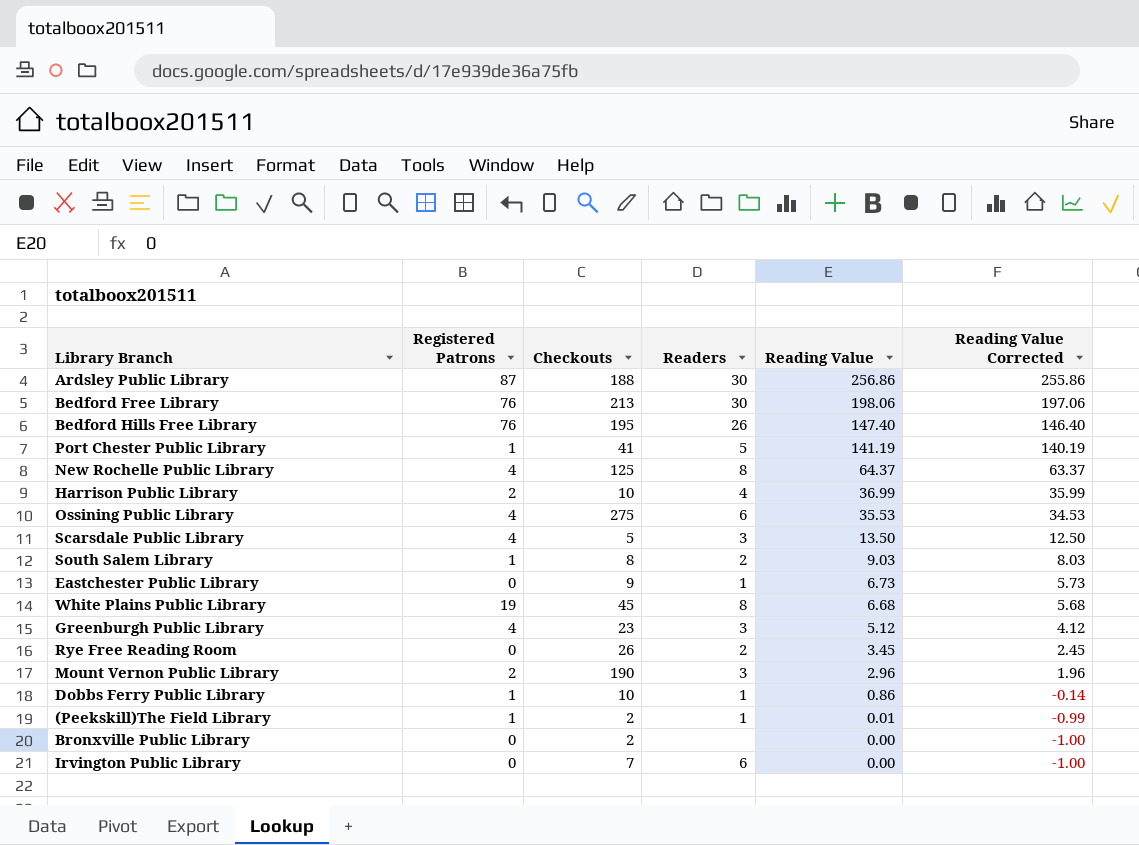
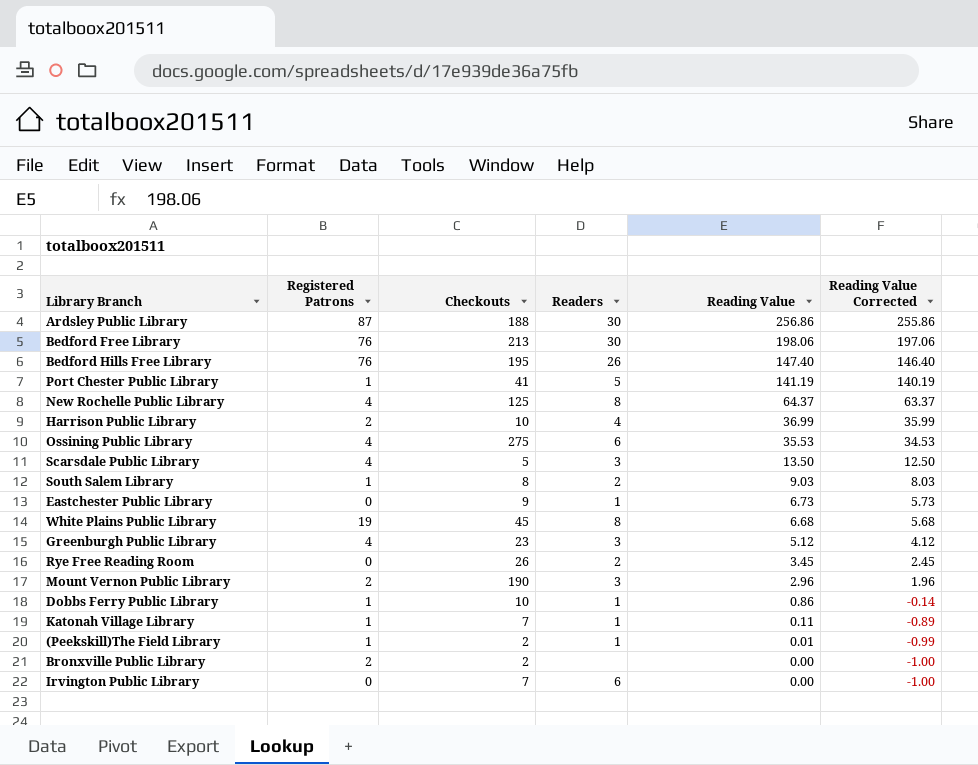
row Katonah Village Library: none -> 1 | 7 | 1 | 0.11 | -0.89
Bronxville Public Library | Registered Patrons: 0 -> 2

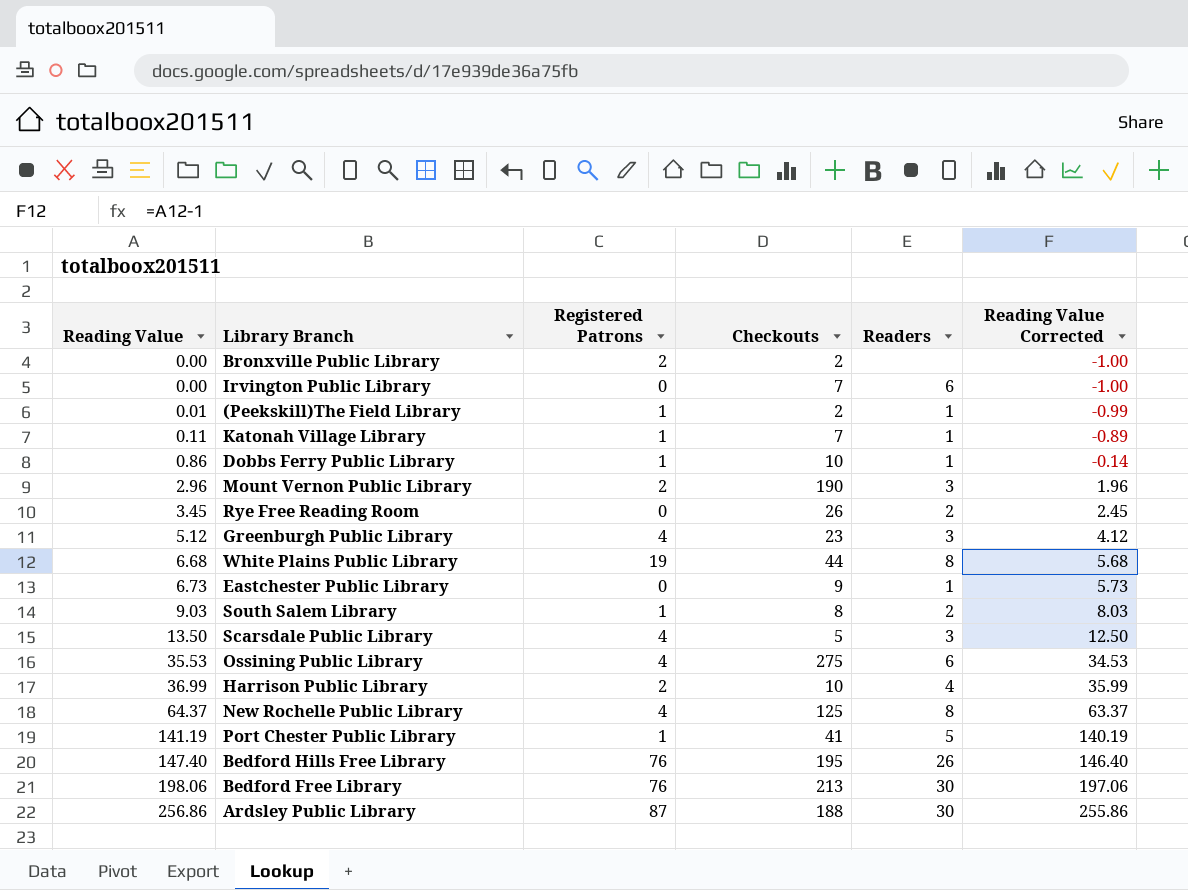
row order: Reading Value descending -> Reading Value ascending
column Reading Value | position: 5 -> 1
White Plains Public Library | Checkouts: 45 -> 44

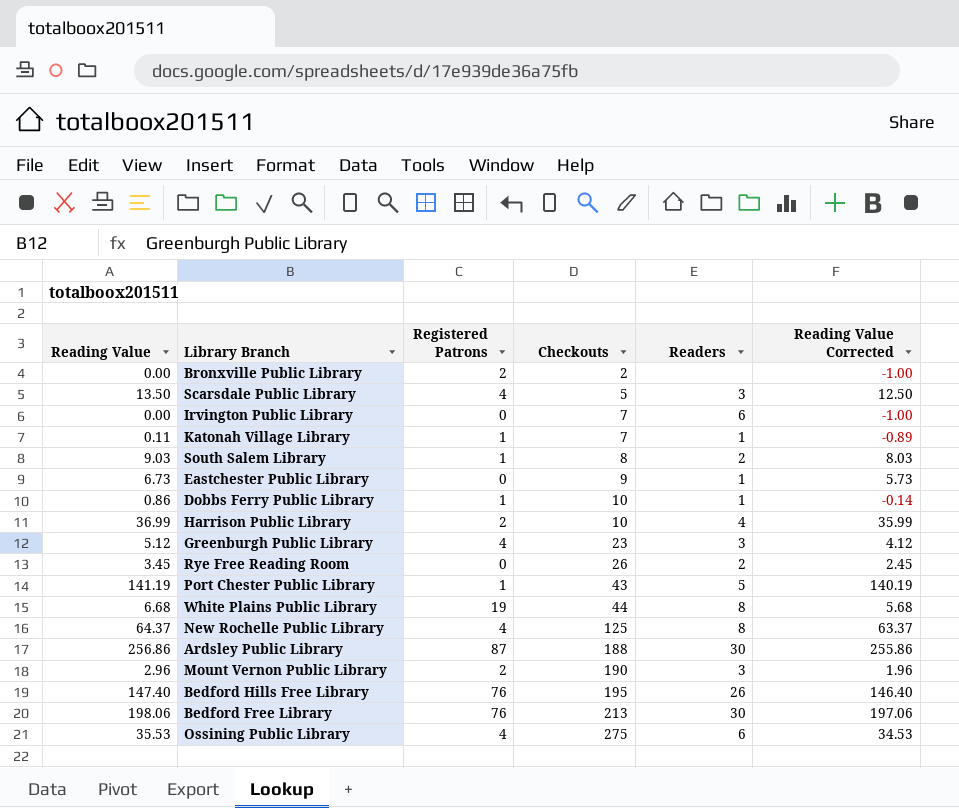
row order: Reading Value ascending -> Checkouts ascending
row (Peekskill)The Field Library: 0.01 | 1 | 2 | 1 | -0.99 -> none
Port Chester Public Library | Checkouts: 41 -> 43

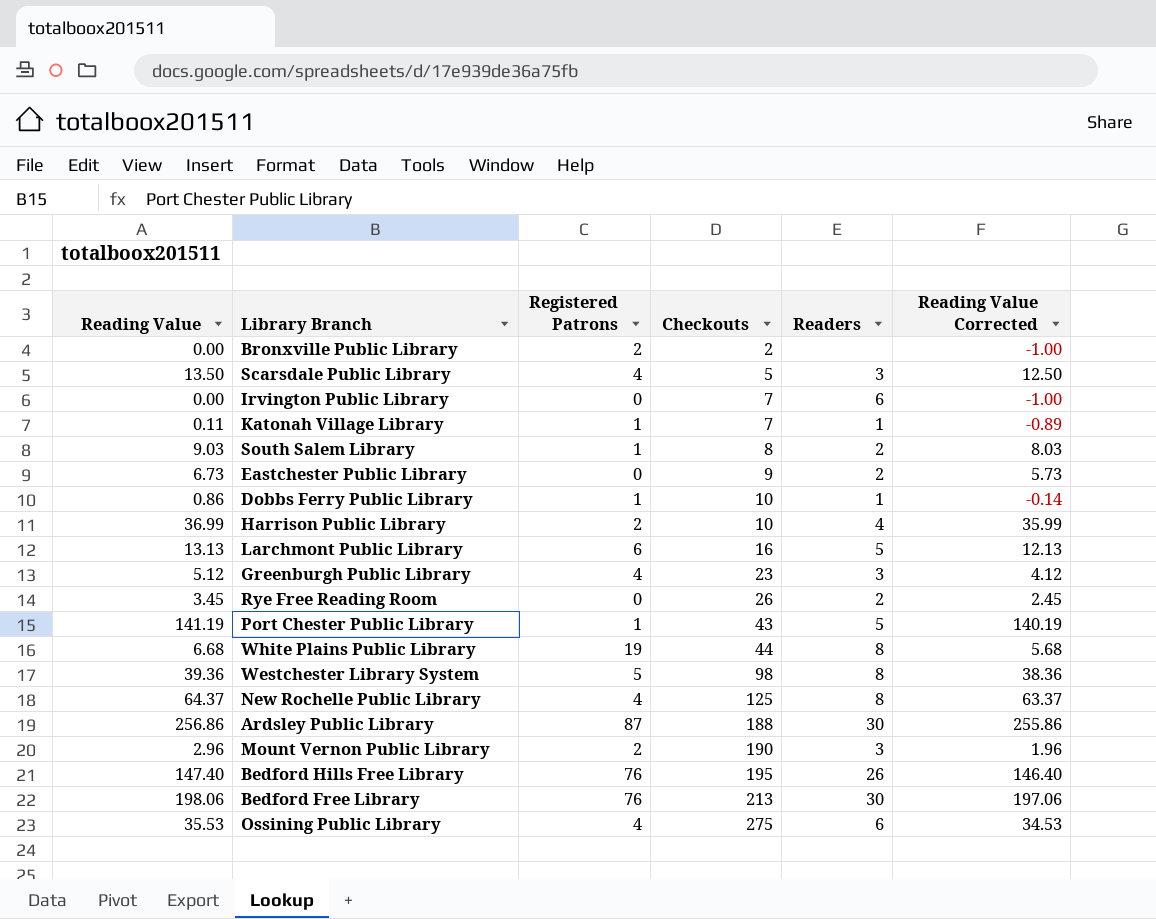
Eastchester Public Library | Readers: 1 -> 2
row Larchmont Public Library: none -> 13.13 | 6 | 16 | 5 | 12.13
row Westchester Library System: none -> 39.36 | 5 | 98 | 8 | 38.36

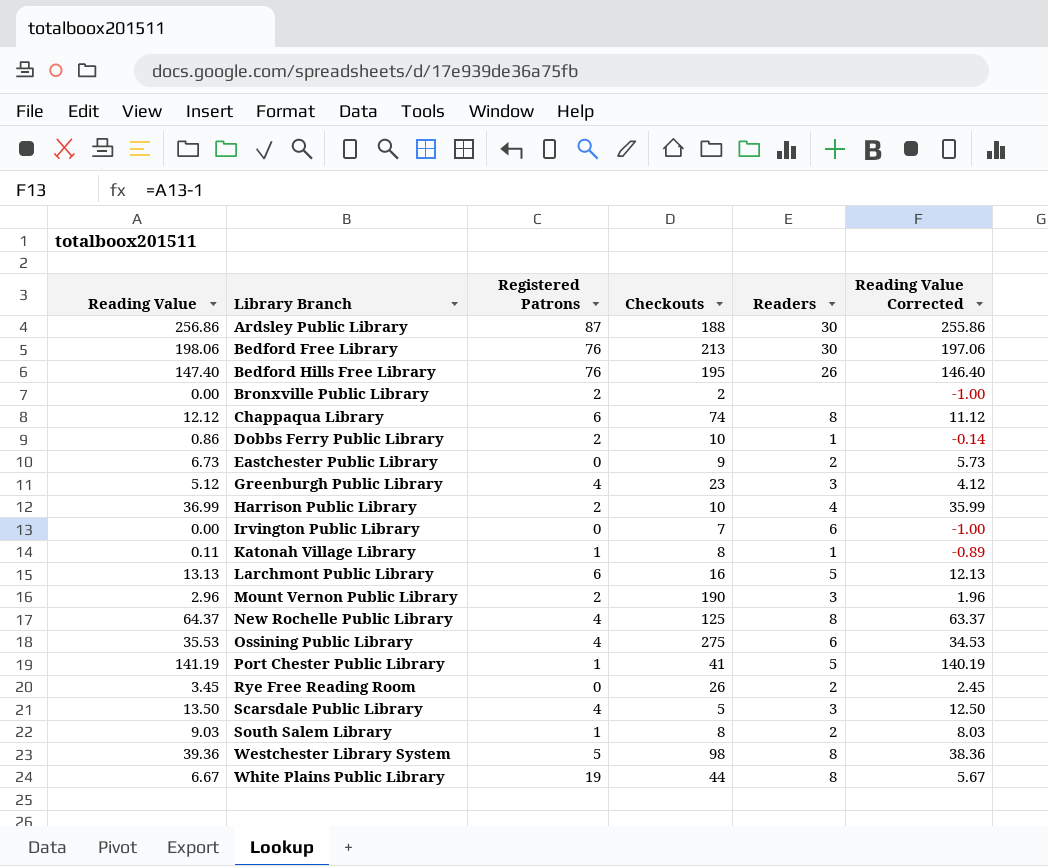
row order: Checkouts ascending -> Library Branch ascending
row Chappaqua Library: none -> 12.12 | 6 | 74 | 8 | 11.12
Dobbs Ferry Public Library | Registered Patrons: 1 -> 2
Katonah Village Library | Checkouts: 7 -> 8
Port Chester Public Library | Checkouts: 43 -> 41
White Plains Public Library | Reading Value: 6.68 -> 6.67
White Plains Public Library | Reading Value Corrected: 5.68 -> 5.67

